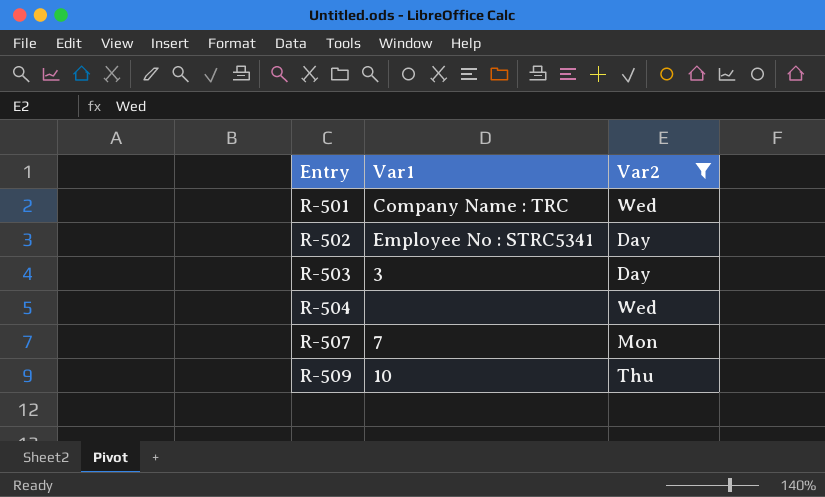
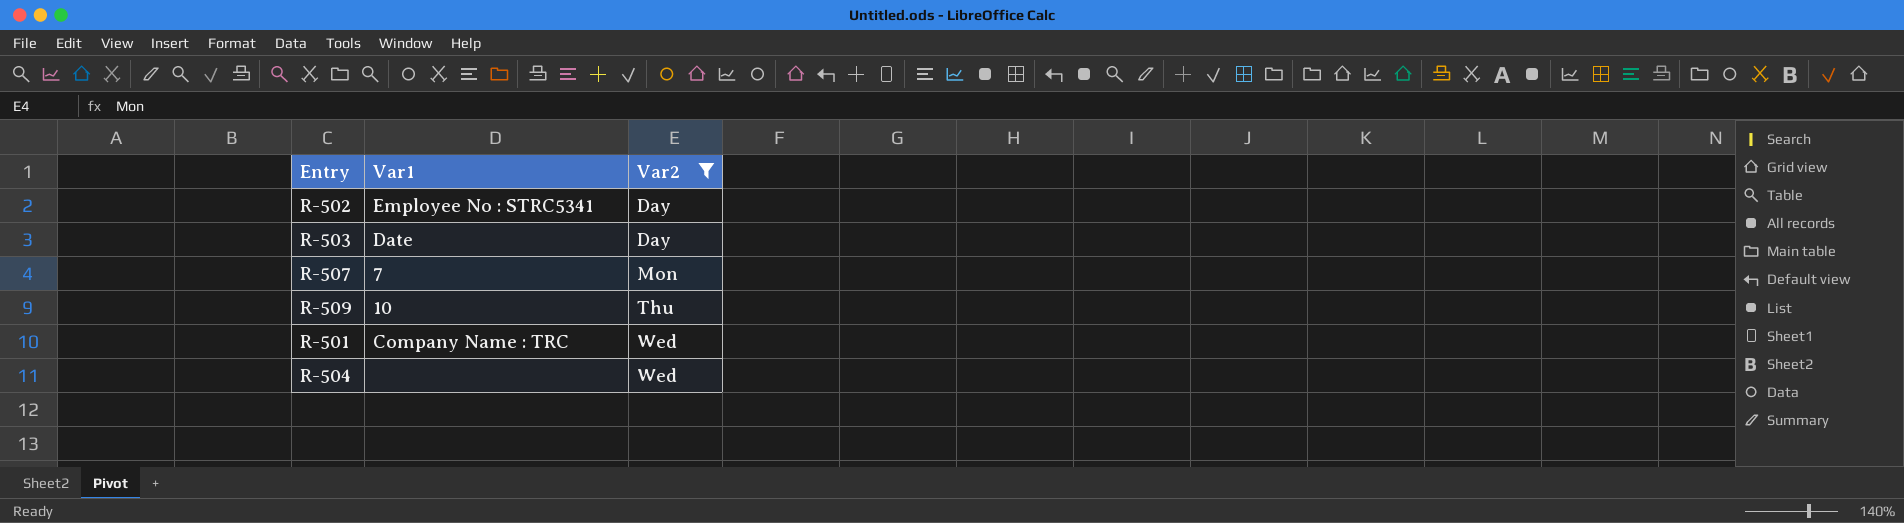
row order: Entry ascending -> Var2 ascending
R-503 | Var1: 3 -> Date

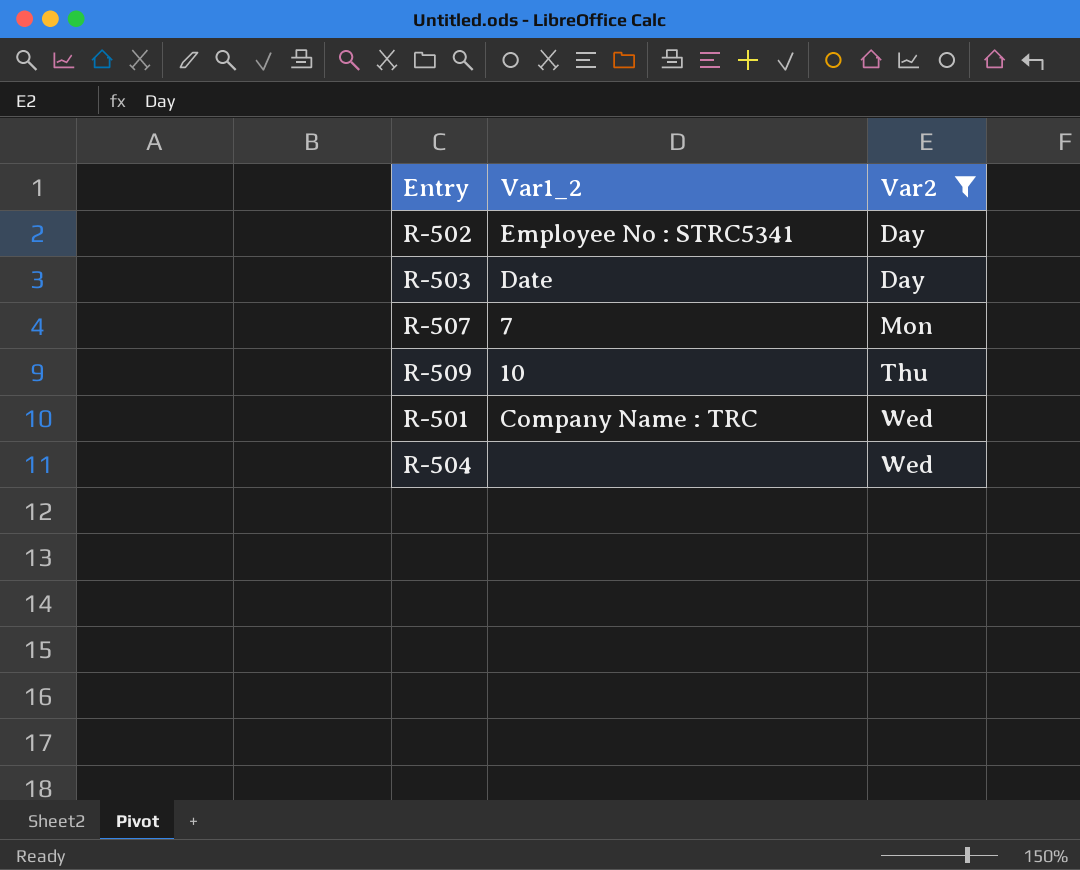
column name: Var1 -> Var1_2

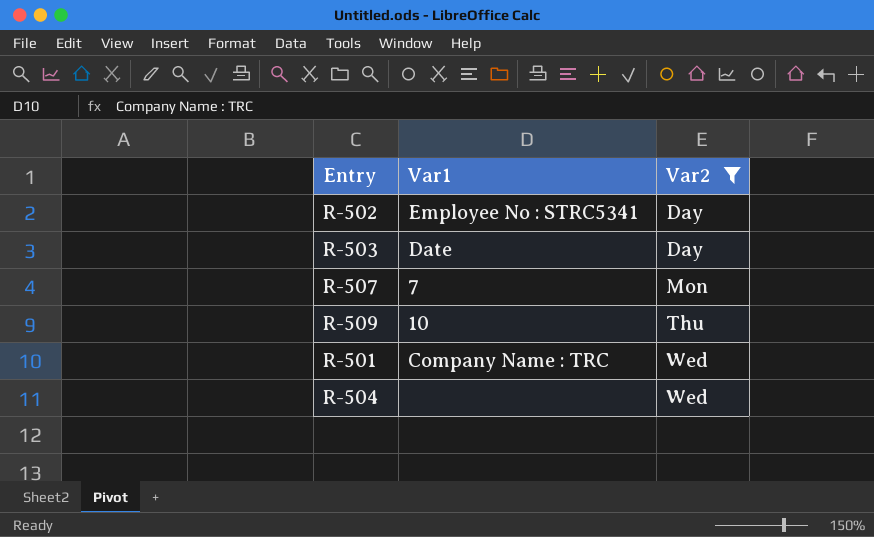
column name: Var1_2 -> Var1

